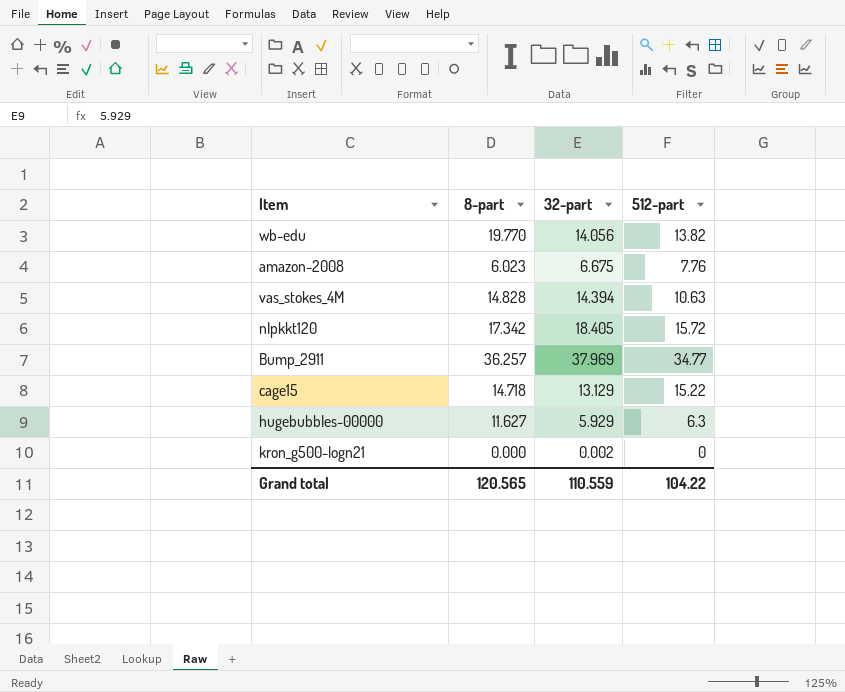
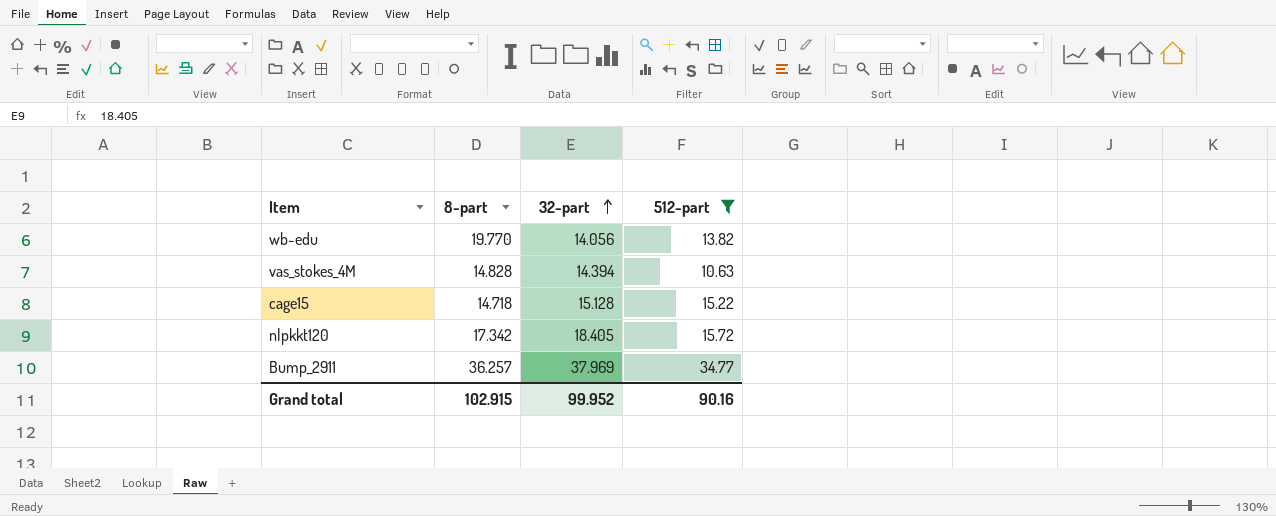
filter: none -> 512-part >= 10.63
row order: none -> 32-part ascending
cage15 | 32-part: 13.129 -> 15.128
Grand total | 8-part: 120.565 -> 102.915
Grand total | 32-part: 110.559 -> 99.952
Grand total | 512-part: 104.22 -> 90.16

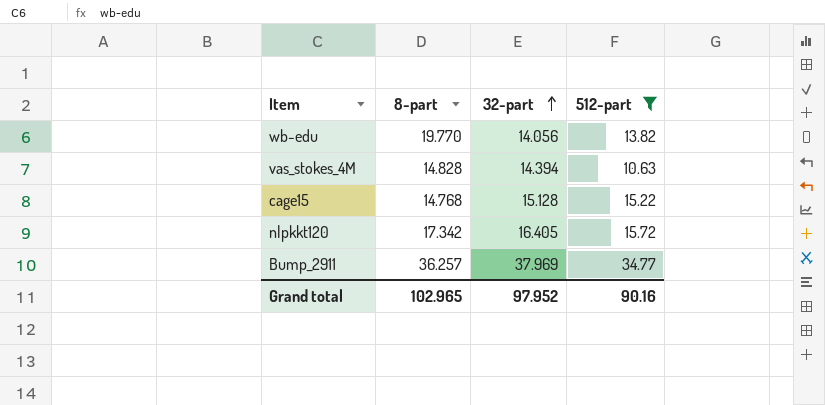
cage15 | 8-part: 14.718 -> 14.768
nlpkkt120 | 32-part: 18.405 -> 16.405
Grand total | 8-part: 102.915 -> 102.965
Grand total | 32-part: 99.952 -> 97.952

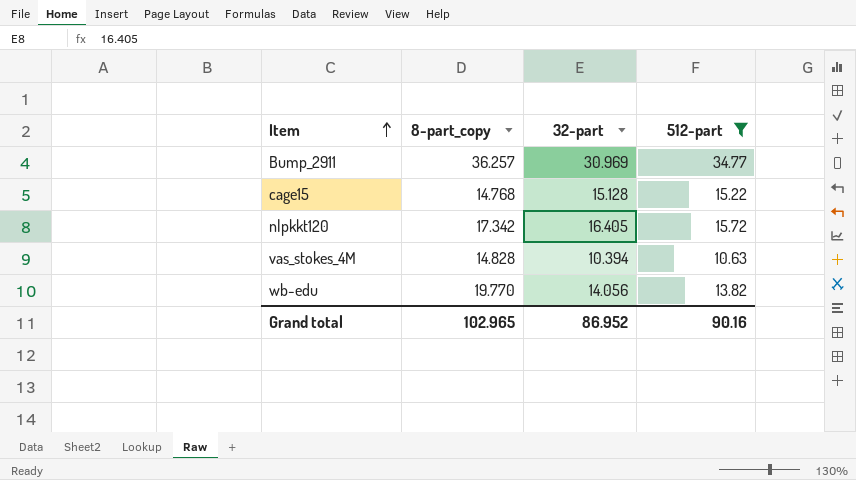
row order: 32-part ascending -> Item ascending
column name: 8-part -> 8-part_copy
Bump_2911 | 32-part: 37.969 -> 30.969
vas_stokes_4M | 32-part: 14.394 -> 10.394
Grand total | 32-part: 97.952 -> 86.952

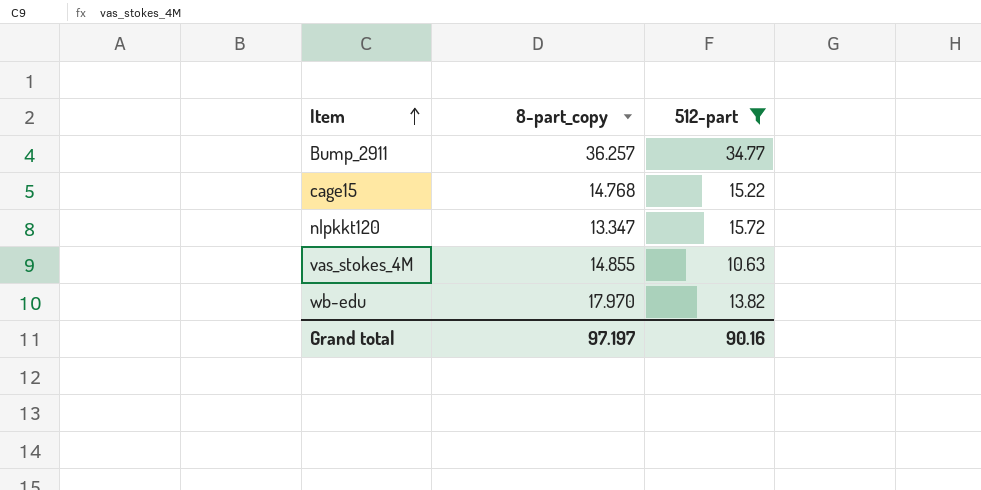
column 32-part | position: 3 -> none
nlpkkt120 | 8-part_copy: 17.342 -> 13.347
vas_stokes_4M | 8-part_copy: 14.828 -> 14.855
wb-edu | 8-part_copy: 19.770 -> 17.970
Grand total | 8-part_copy: 102.965 -> 97.197

